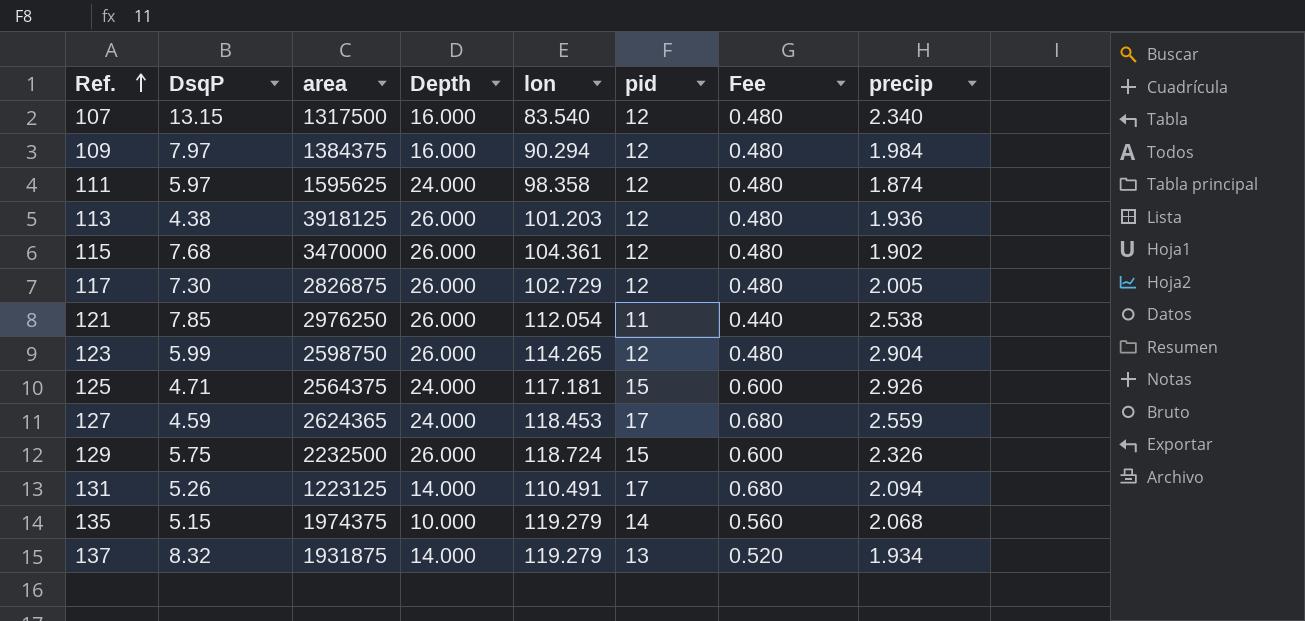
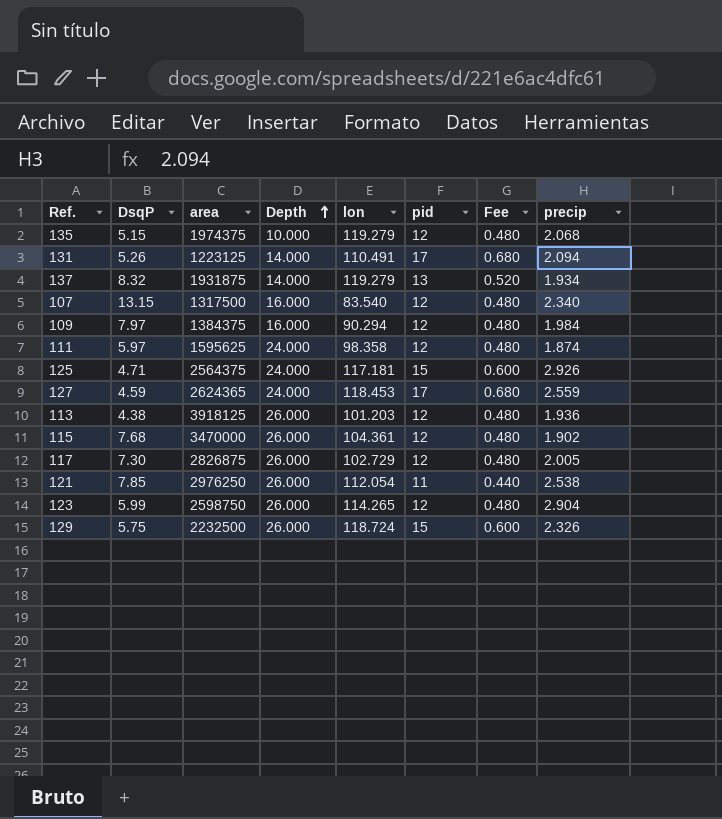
row order: Ref. ascending -> Depth ascending
135 | pid: 14 -> 12
135 | Fee: 0.560 -> 0.480

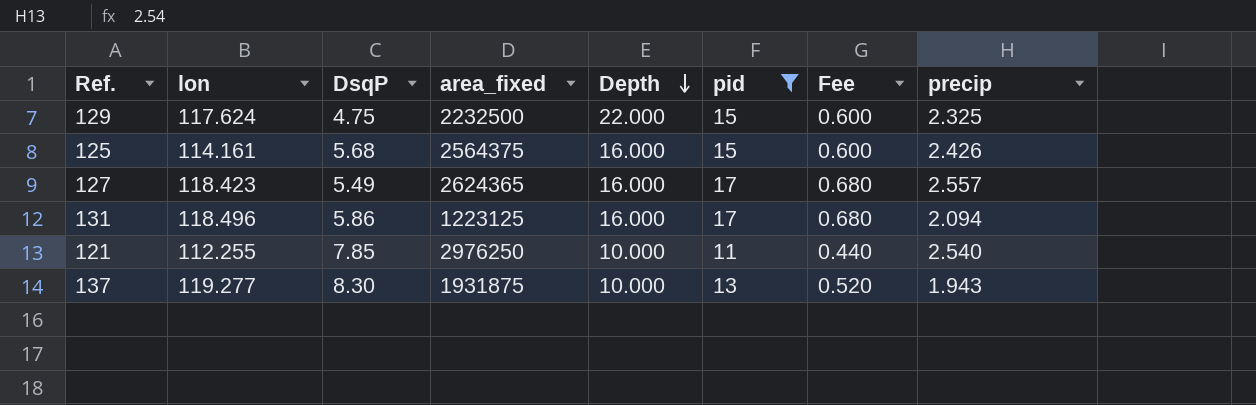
filter: none -> pid != 12
row order: Depth ascending -> Depth descending
column lon | position: 5 -> 2
column name: area -> area_fixed
129 | lon: 118.724 -> 117.624
129 | DsqP: 5.75 -> 4.75
129 | Depth: 26.000 -> 22.000
129 | precip: 2.326 -> 2.325
125 | lon: 117.181 -> 114.161
125 | DsqP: 4.71 -> 5.68
125 | Depth: 24.000 -> 16.000
125 | precip: 2.926 -> 2.426
127 | lon: 118.453 -> 118.423
127 | DsqP: 4.59 -> 5.49
127 | Depth: 24.000 -> 16.000
127 | precip: 2.559 -> 2.557
131 | lon: 110.491 -> 118.496
131 | DsqP: 5.26 -> 5.86
131 | Depth: 14.000 -> 16.000
121 | lon: 112.054 -> 112.255
121 | Depth: 26.000 -> 10.000
121 | precip: 2.538 -> 2.540
137 | lon: 119.279 -> 119.277
137 | DsqP: 8.32 -> 8.30
137 | Depth: 14.000 -> 10.000
137 | precip: 1.934 -> 1.943

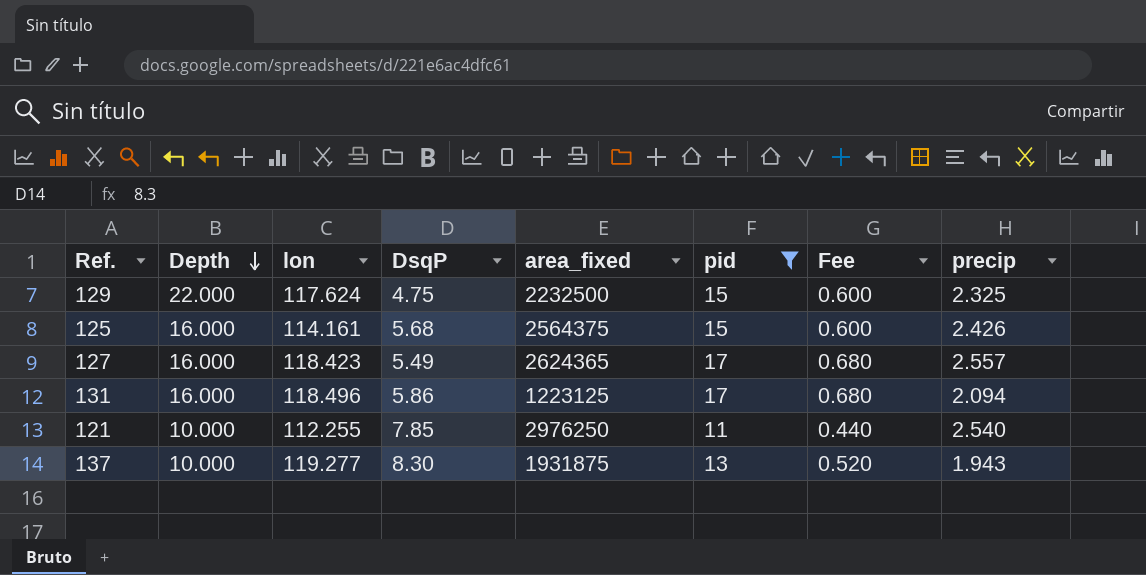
column Depth | position: 5 -> 2

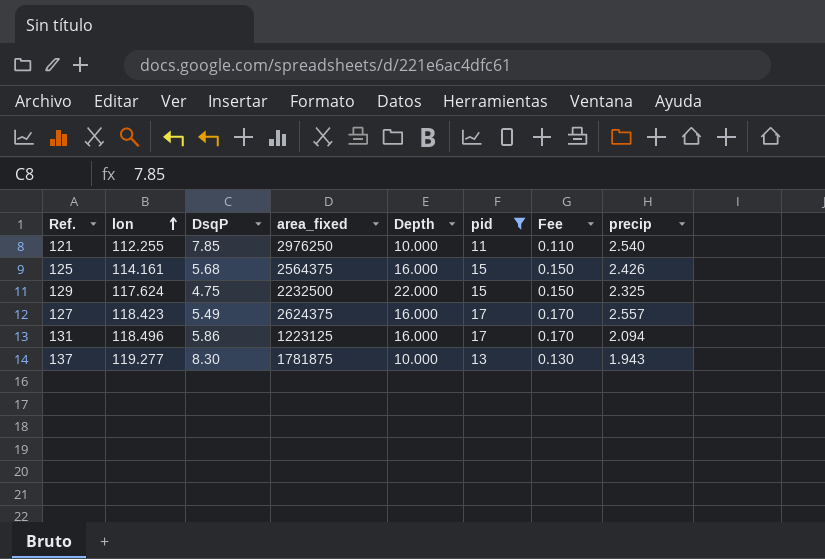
row order: Depth descending -> lon ascending
column Depth | position: 2 -> 5
column Fee | formula: [pid] * 0.04 -> [pid] * 0.01
127 | area_fixed: 2624365 -> 2624375
137 | area_fixed: 1931875 -> 1781875

